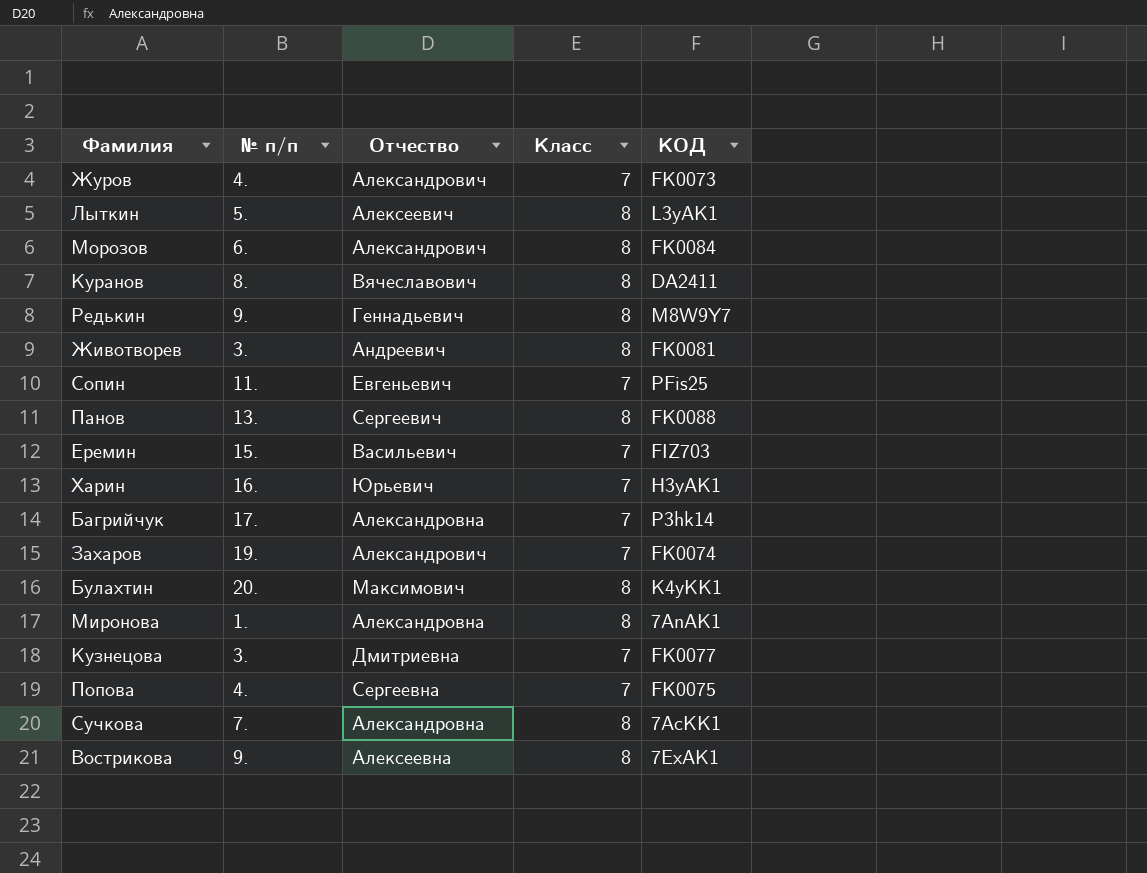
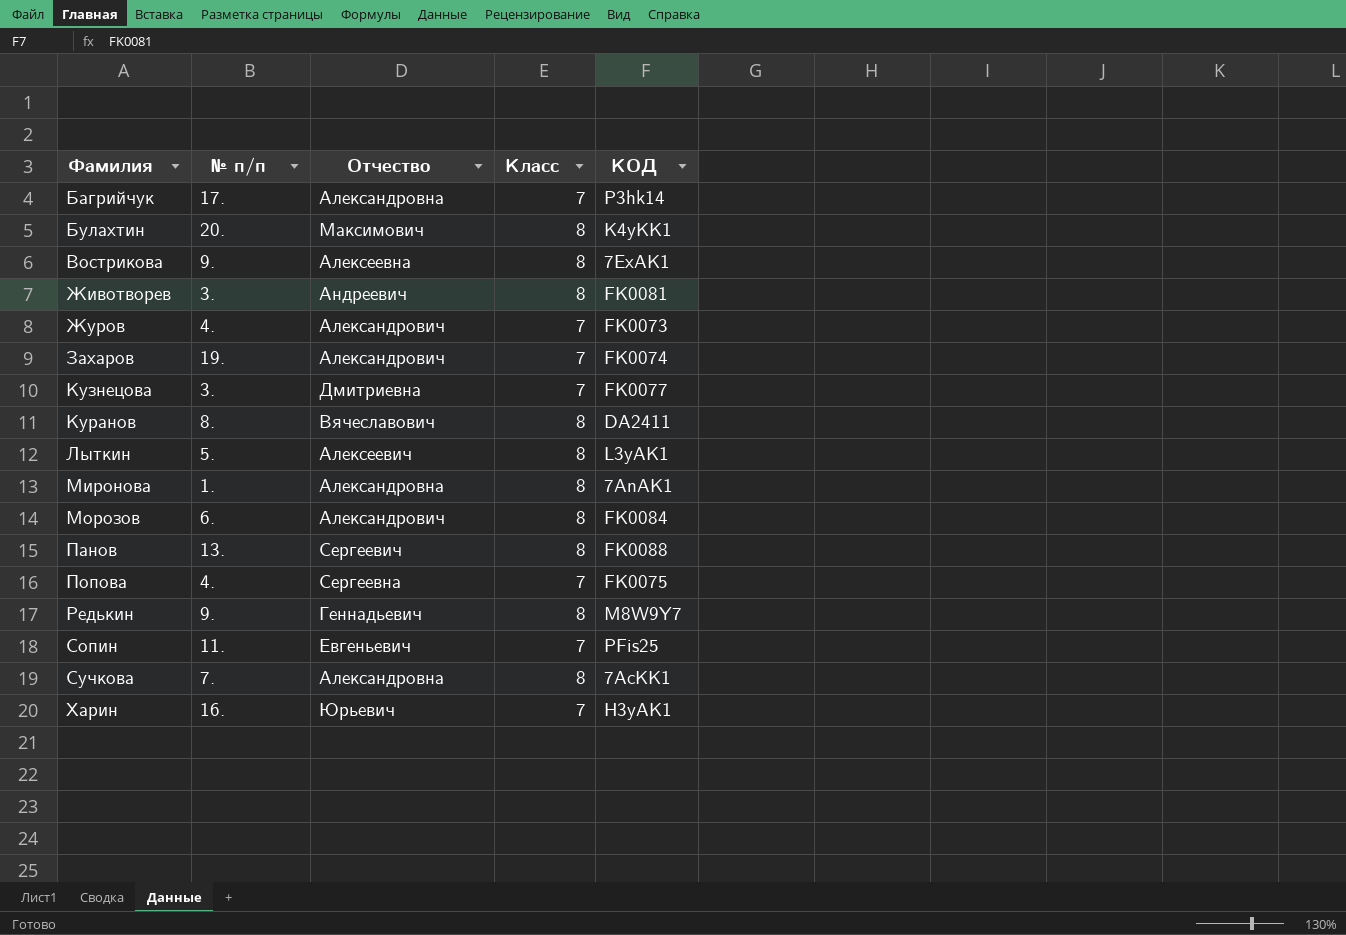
row order: none -> Фамилия ascending
row Еремин: 15. | Васильевич | 7 | FIZ703 -> none

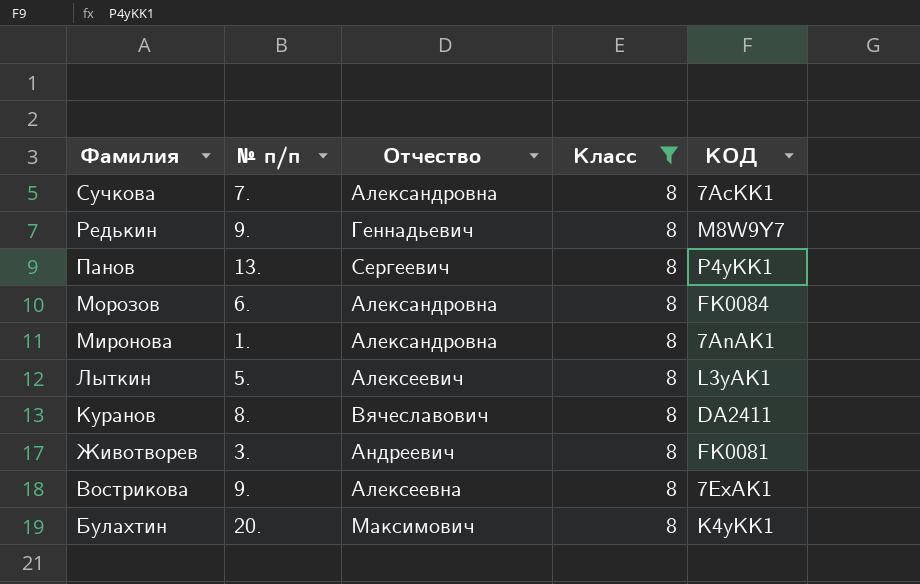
filter: none -> Класс = 8
row order: Фамилия ascending -> Фамилия descending
Панов | КОД: FK0088 -> P4yKK1
Морозов | Отчество: Александрович -> Александровна

